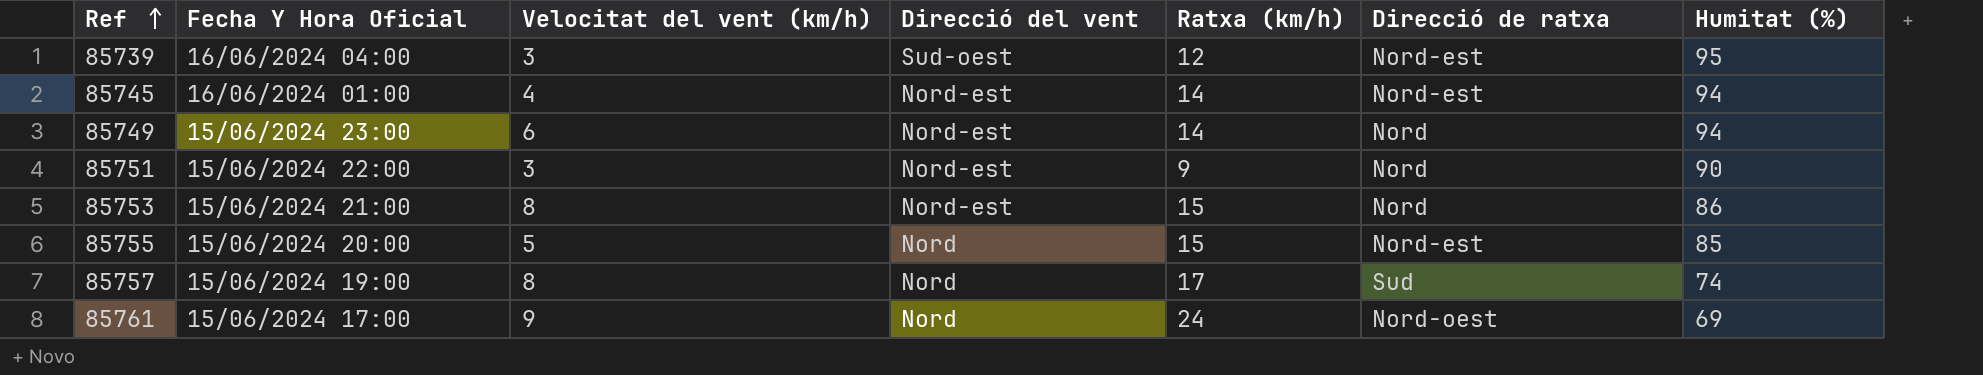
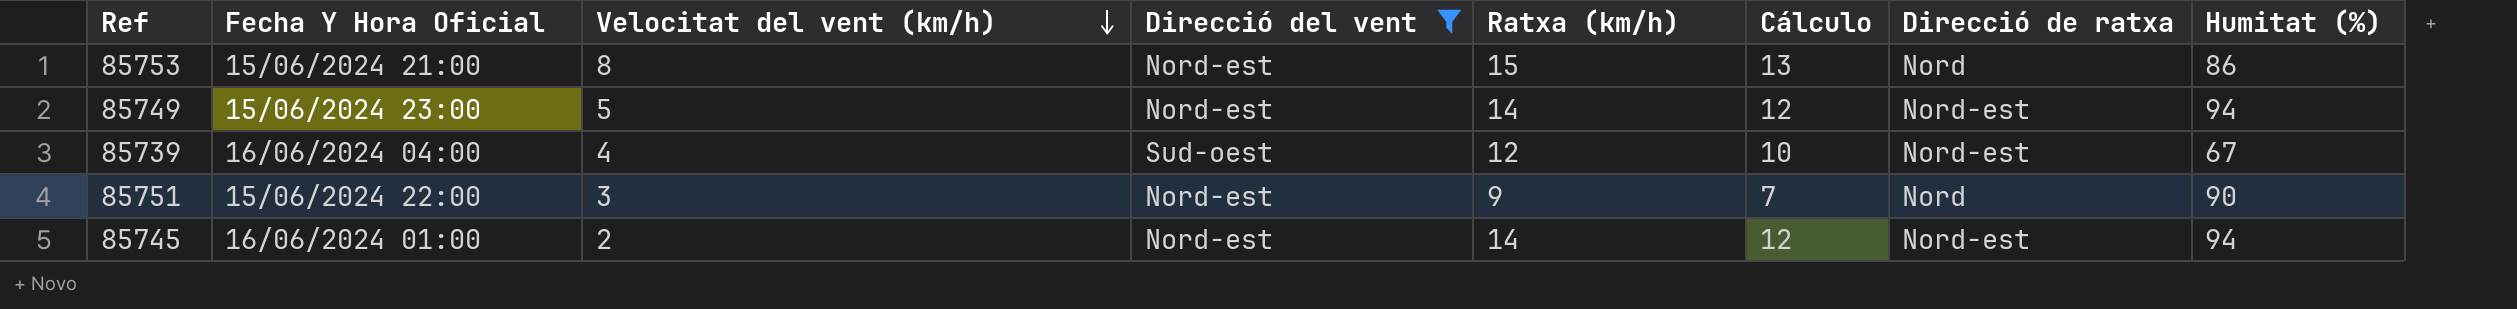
filter: none -> Direcció del vent != Nord
row order: Ref ascending -> Velocitat del vent (km/h) descending
column Cálculo | formula: none -> [Ratxa (km/h)] - 2
85749 | Velocitat del vent (km/h): 6 -> 5
85749 | Direcció de ratxa: Nord -> Nord-est
85739 | Velocitat del vent (km/h): 3 -> 4
85739 | Humitat (%): 95 -> 67
85745 | Velocitat del vent (km/h): 4 -> 2

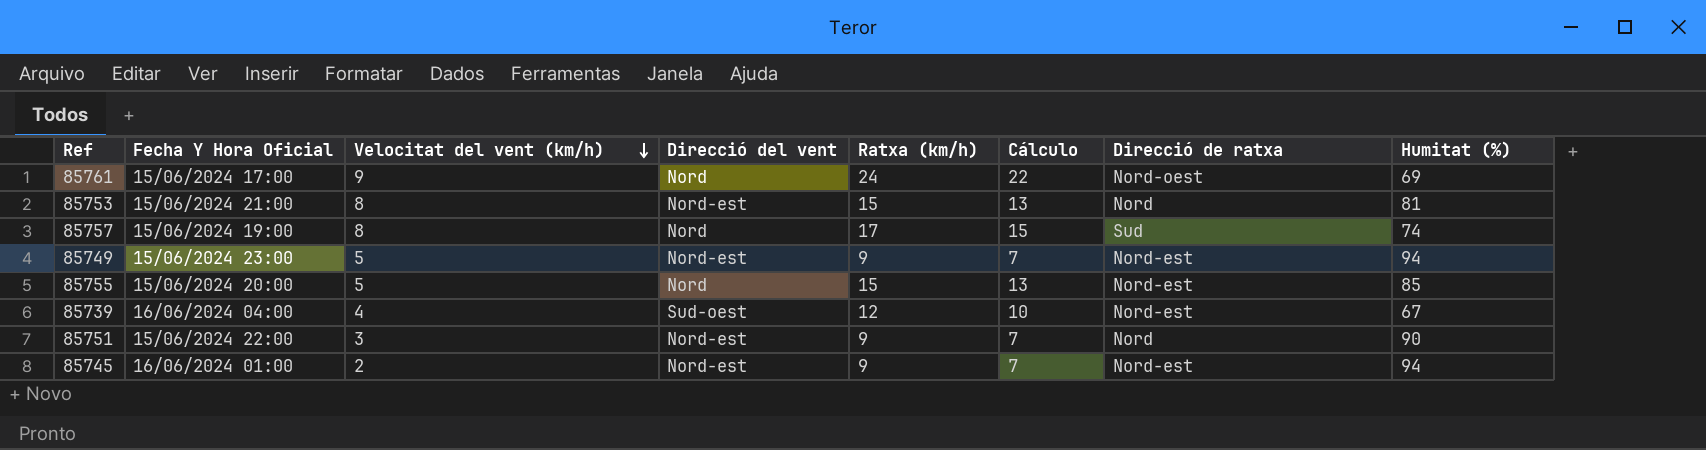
filter: Direcció del vent != Nord -> none
85753 | Humitat (%): 86 -> 81
85749 | Ratxa (km/h): 14 -> 9
85749 | Cálculo: 12 -> 7
85745 | Ratxa (km/h): 14 -> 9
85745 | Cálculo: 12 -> 7

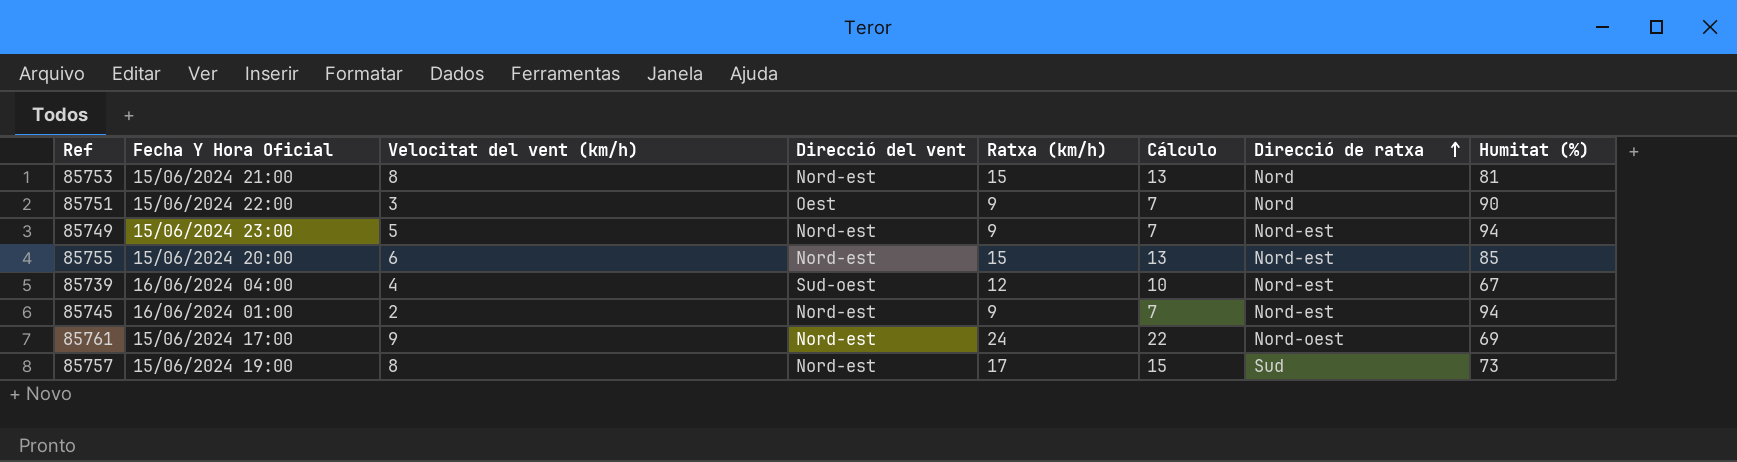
row order: Velocitat del vent (km/h) descending -> Direcció de ratxa ascending
85751 | Direcció del vent: Nord-est -> Oest
85755 | Velocitat del vent (km/h): 5 -> 6
85755 | Direcció del vent: Nord -> Nord-est
85761 | Direcció del vent: Nord -> Nord-est
85757 | Direcció del vent: Nord -> Nord-est
85757 | Humitat (%): 74 -> 73

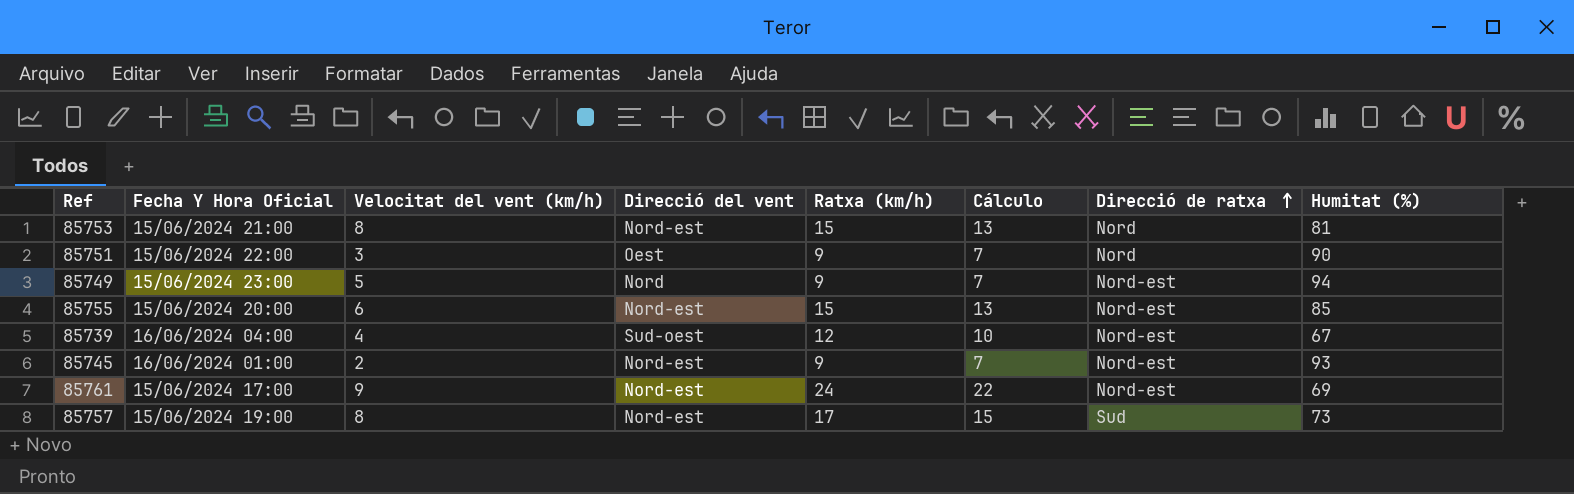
85749 | Direcció del vent: Nord-est -> Nord
85745 | Humitat (%): 94 -> 93
85761 | Direcció de ratxa: Nord-oest -> Nord-est

